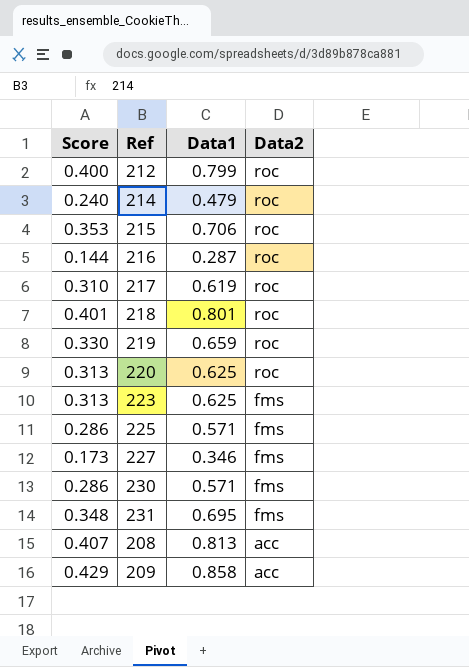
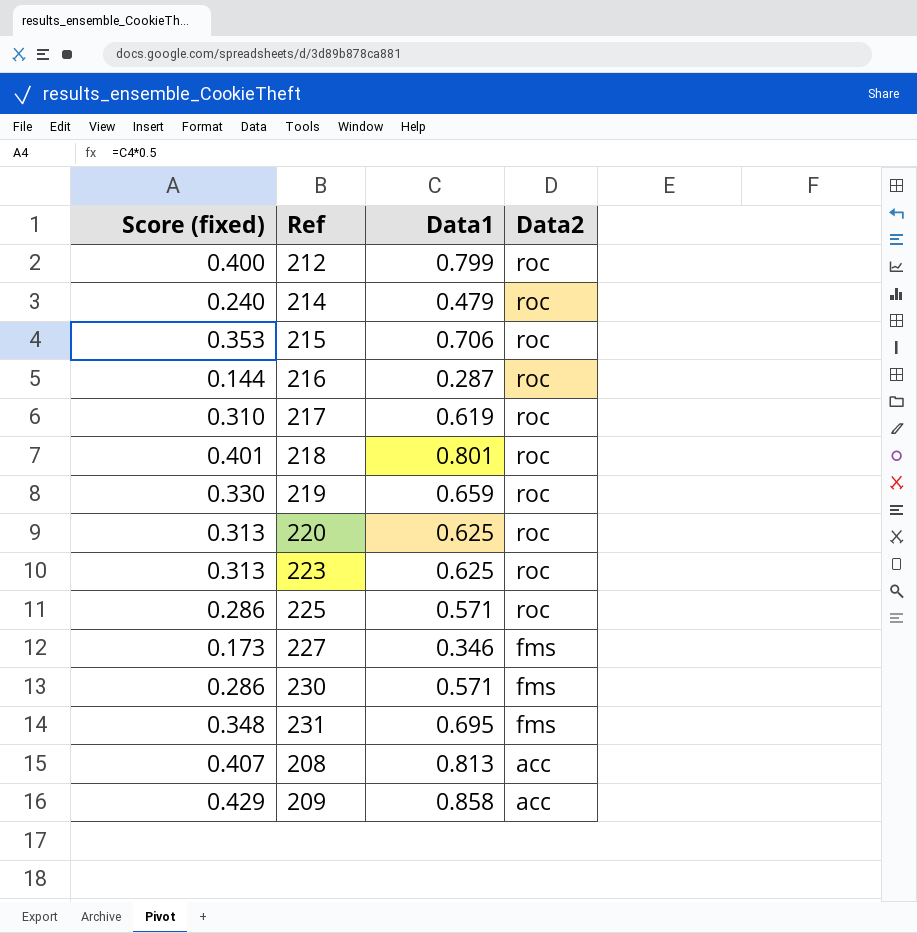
column name: Score -> Score (fixed)
223 | Data2: fms -> roc
225 | Data2: fms -> roc

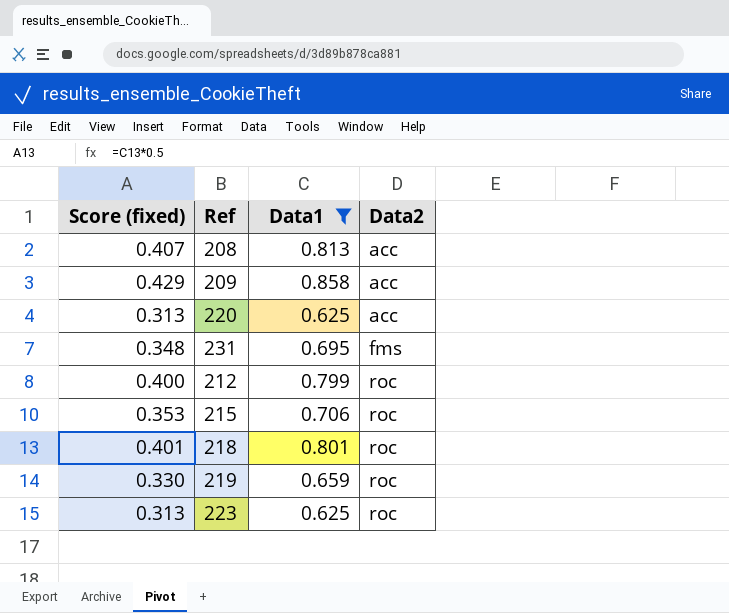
filter: none -> Data1 >= 0.625
row order: Data2 descending -> Data2 ascending
220 | Data2: roc -> acc

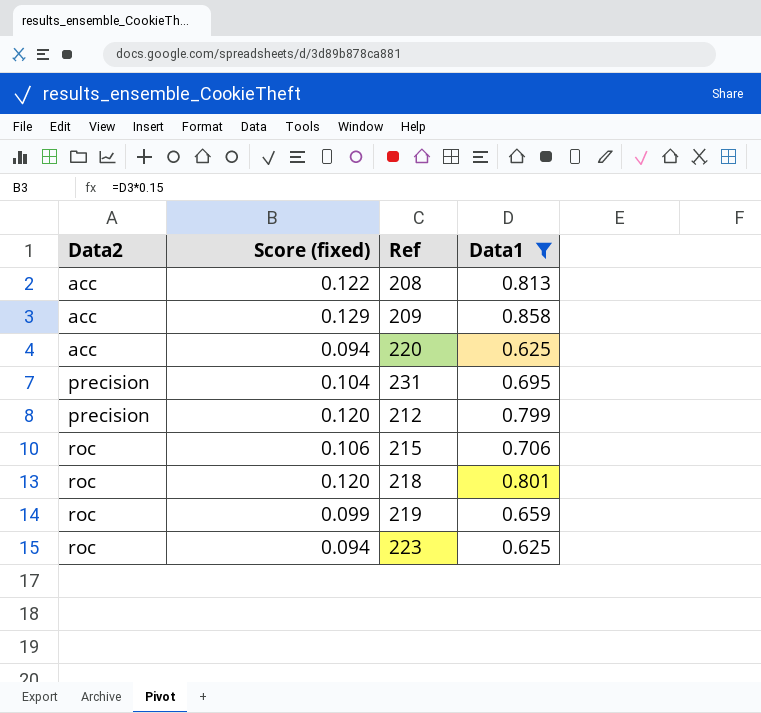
column Data2 | position: 4 -> 1
column Score (fixed) | formula: [Data1] * 0.5 -> [Data1] * 0.15
231 | Data2: fms -> precision
212 | Data2: roc -> precision

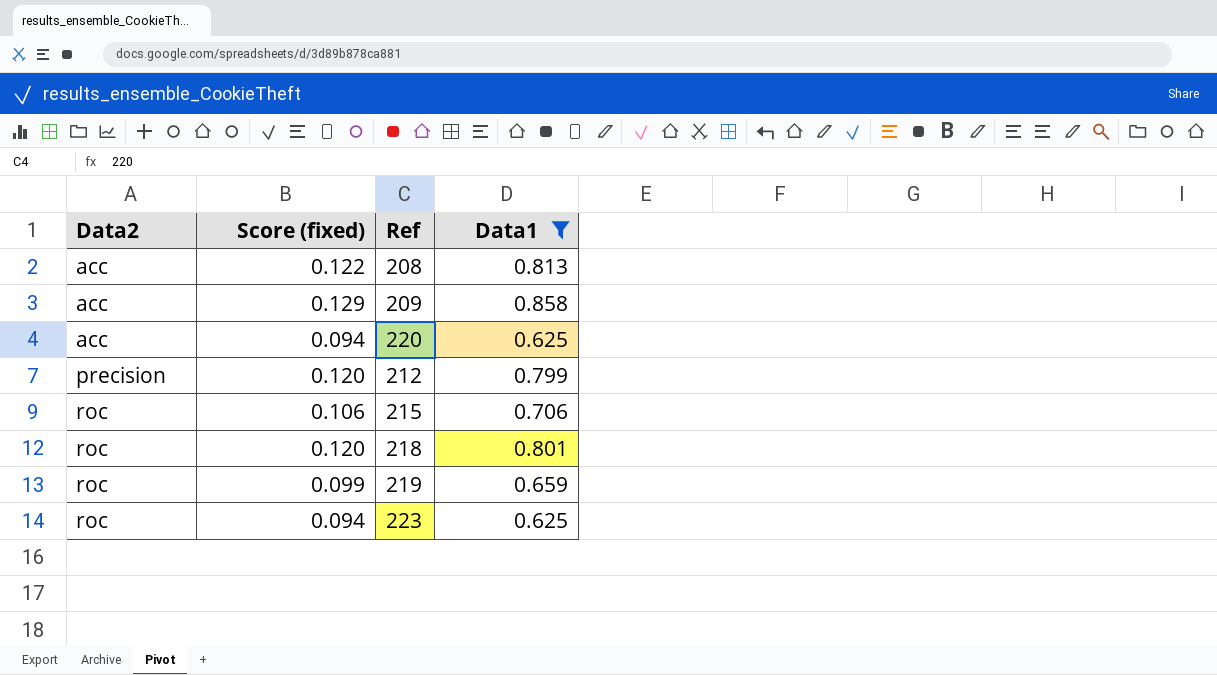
row 231: precision | 0.104 | 0.695 -> none

